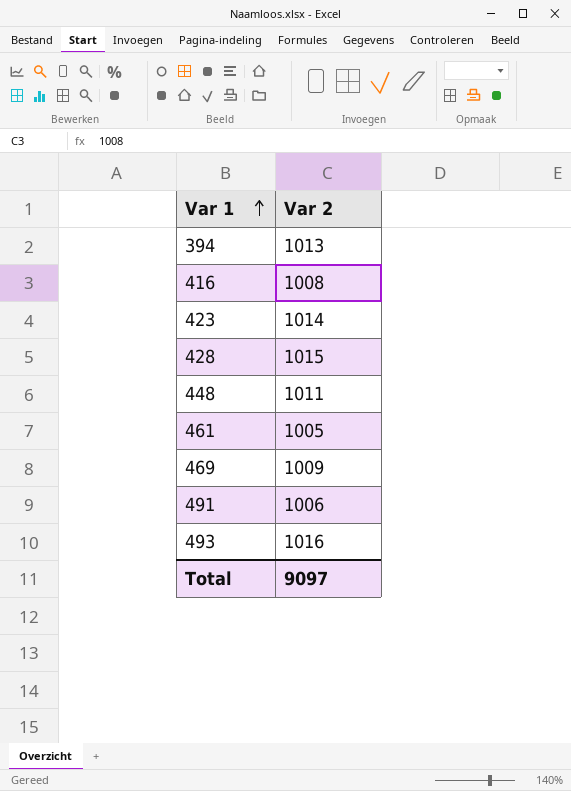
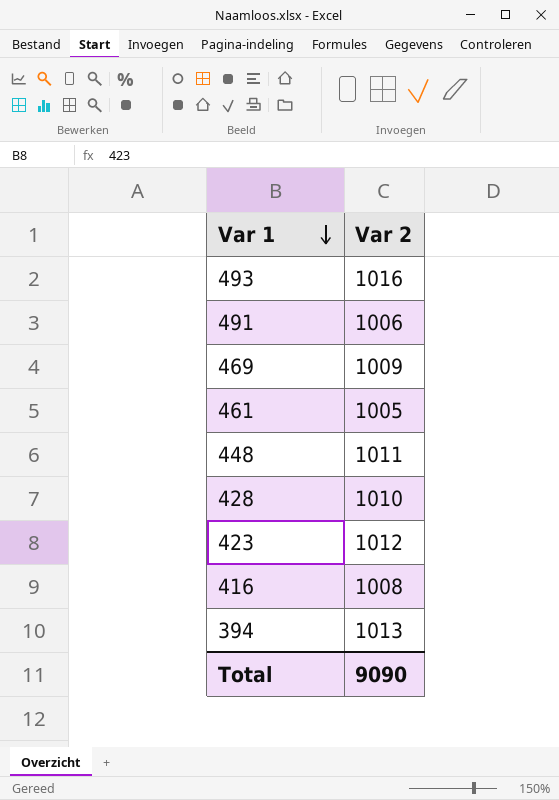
row order: Var 1 ascending -> Var 1 descending
428 | Var 2: 1015 -> 1010
423 | Var 2: 1014 -> 1012
Total | Var 2: 9097 -> 9090

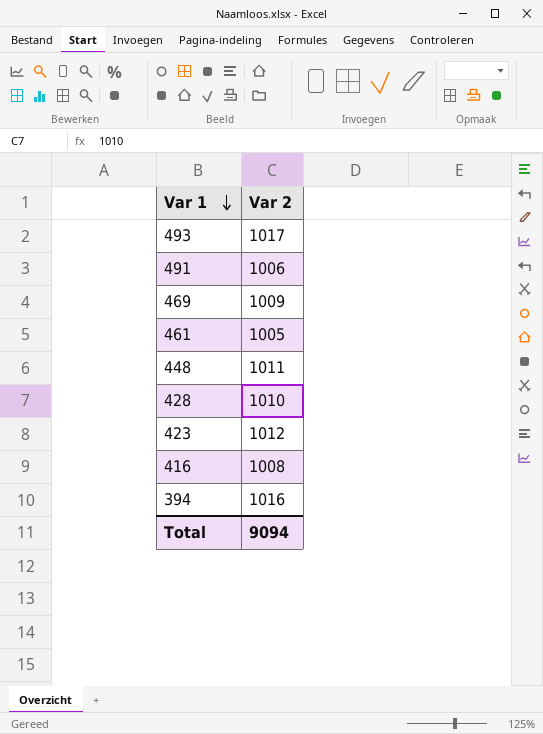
493 | Var 2: 1016 -> 1017
394 | Var 2: 1013 -> 1016
Total | Var 2: 9090 -> 9094

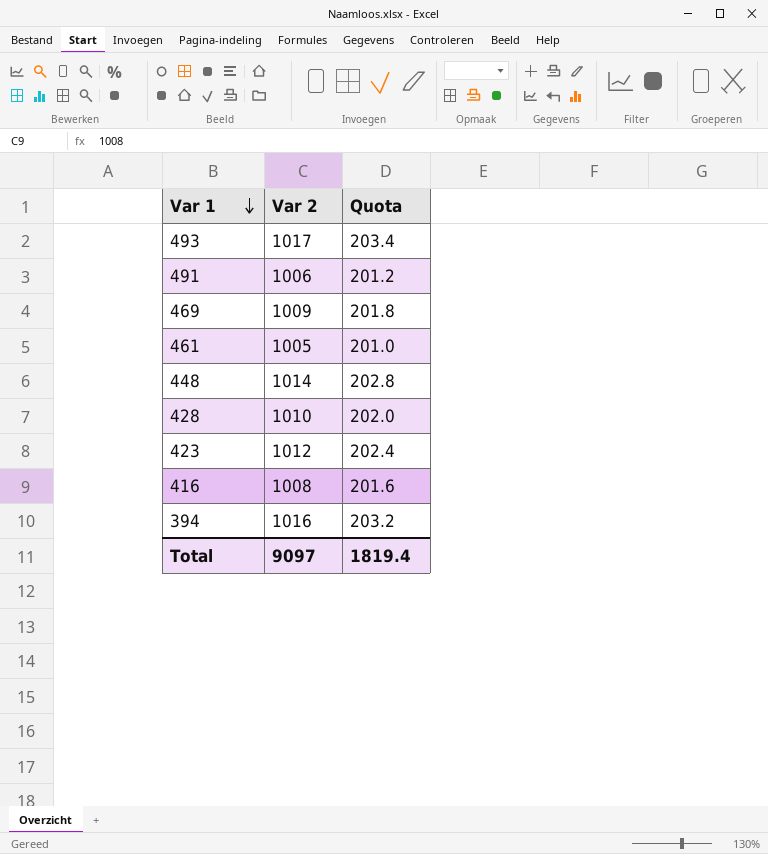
column Quota | formula: none -> [Var 2] * 0.2
448 | Var 2: 1011 -> 1014
Total | Var 2: 9094 -> 9097

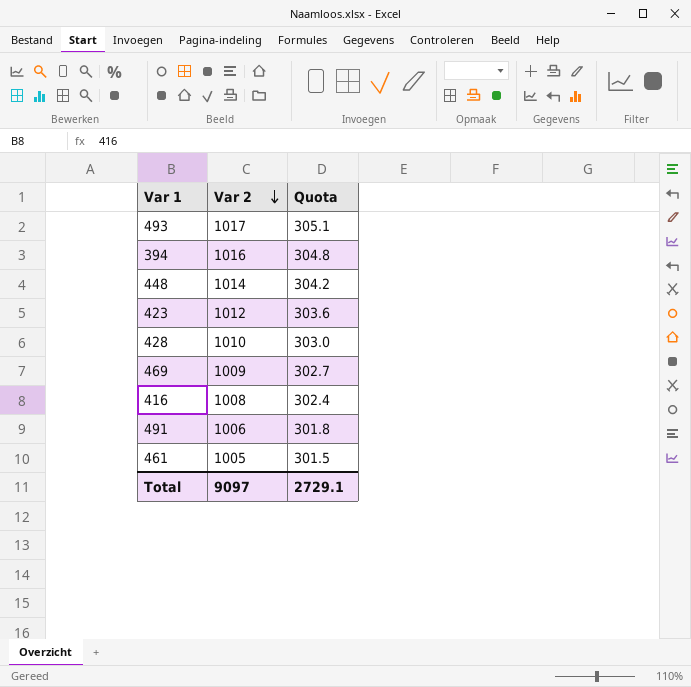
row order: Var 1 descending -> Var 2 descending
column Quota | formula: [Var 2] * 0.2 -> [Var 2] * 0.3
Total | Quota: 1819.4 -> 2729.1

